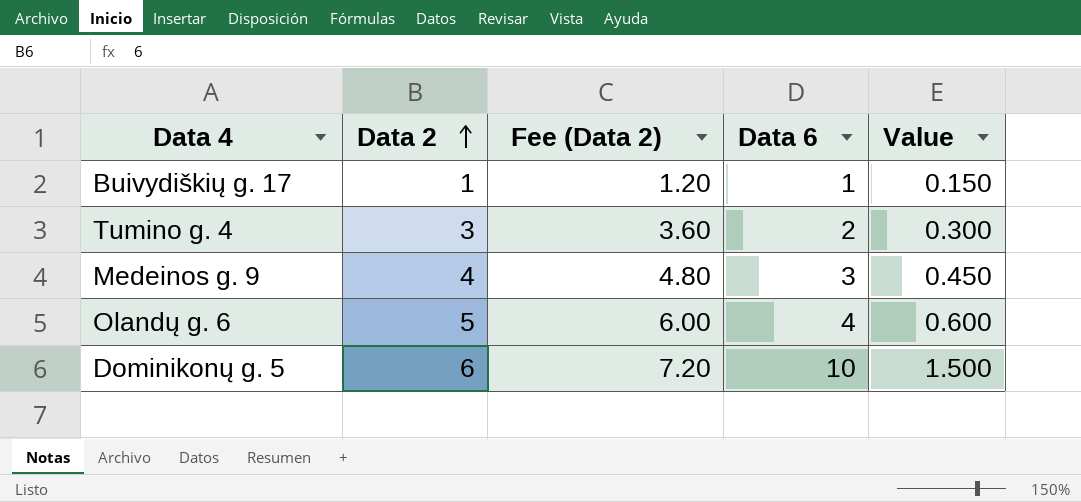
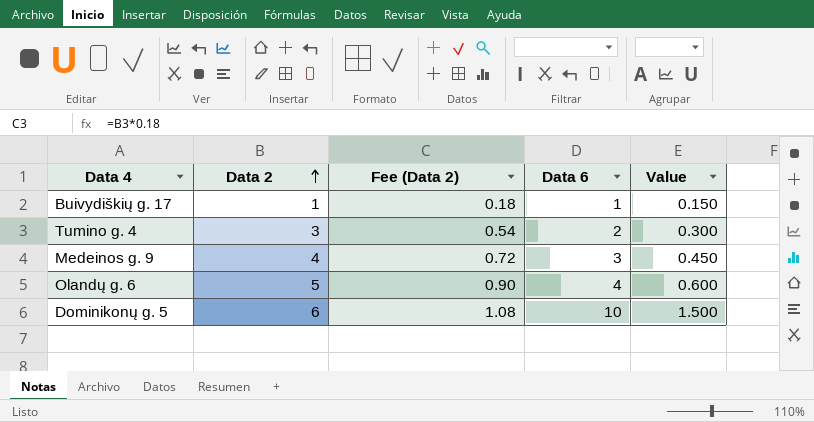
column Fee (Data 2) | formula: [Data 2] * 1.2 -> [Data 2] * 0.18

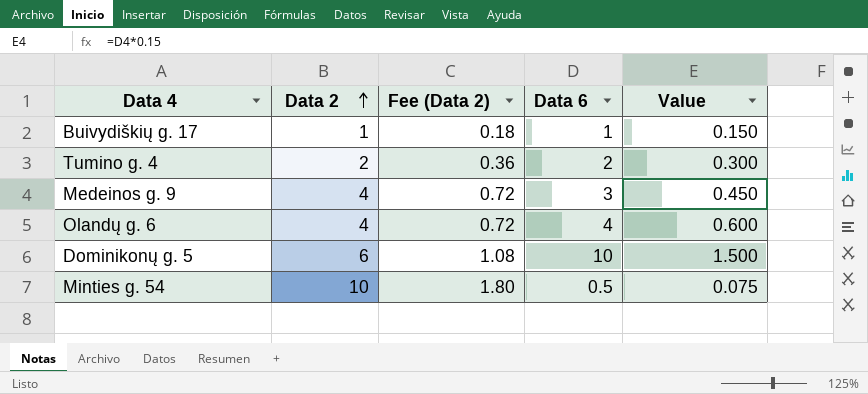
Tumino g. 4 | Data 2: 3 -> 2
Tumino g. 4 | Fee (Data 2): 0.54 -> 0.36
Olandų g. 6 | Data 2: 5 -> 4
Olandų g. 6 | Fee (Data 2): 0.90 -> 0.72
row Minties g. 54: none -> 10 | 1.80 | 0.5 | 0.075

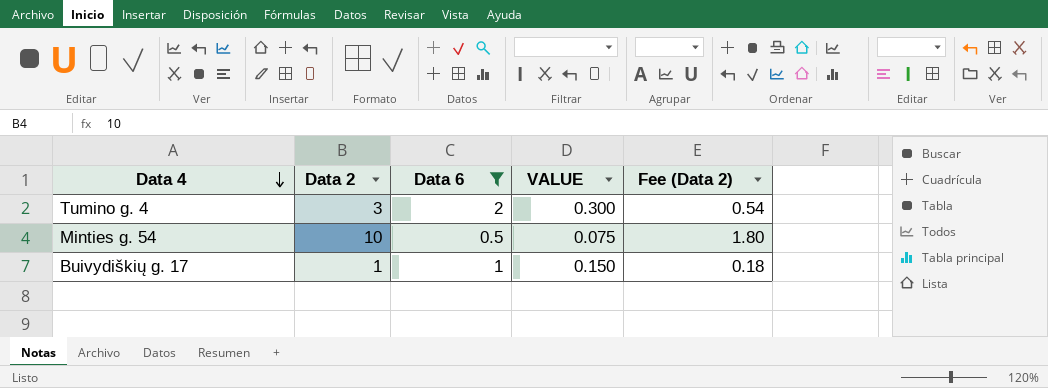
filter: none -> Data 6 <= 2
row order: Data 2 ascending -> Data 4 descending
column name: Value -> VALUE
column Fee (Data 2) | position: 3 -> 5
Tumino g. 4 | Data 2: 2 -> 3
Tumino g. 4 | Fee (Data 2): 0.36 -> 0.54

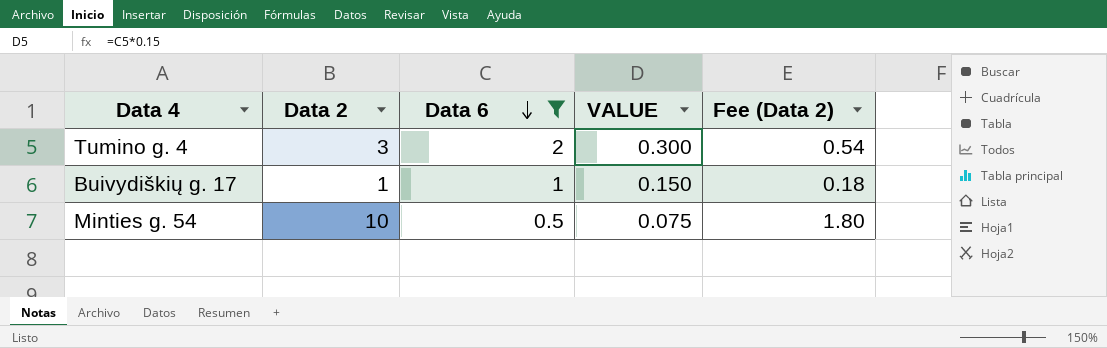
row order: Data 4 descending -> Data 6 descending

